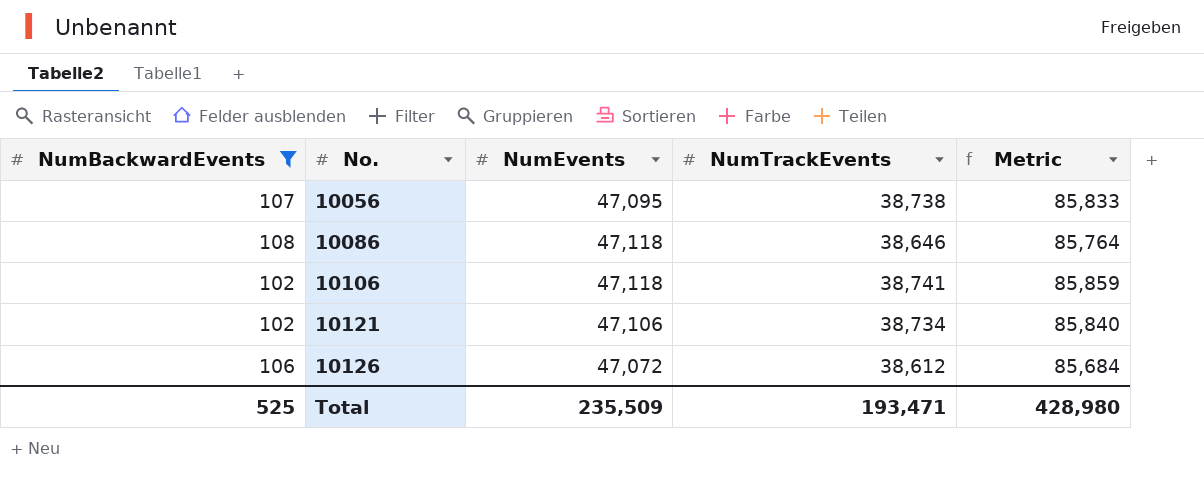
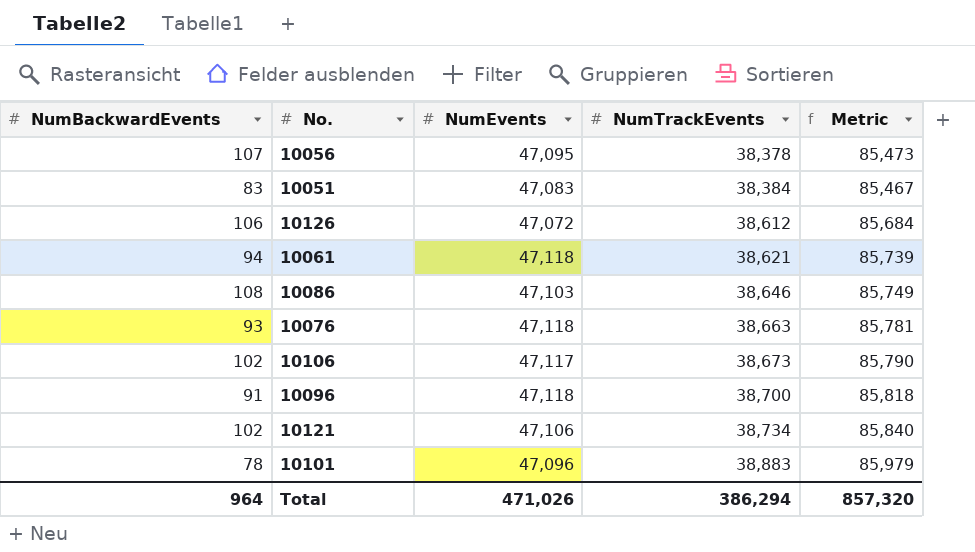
filter: NumBackwardEvents >= 102 -> none
row order: No. ascending -> NumTrackEvents ascending
10056 | NumTrackEvents: 38,738 -> 38,378
10056 | Metric: 85,833 -> 85,473
10086 | NumEvents: 47,118 -> 47,103
10086 | Metric: 85,764 -> 85,749
10106 | NumEvents: 47,118 -> 47,117
10106 | NumTrackEvents: 38,741 -> 38,673
10106 | Metric: 85,859 -> 85,790
Total | NumBackwardEvents: 525 -> 964
Total | NumEvents: 235,509 -> 471,026
Total | NumTrackEvents: 193,471 -> 386,294
Total | Metric: 428,980 -> 857,320

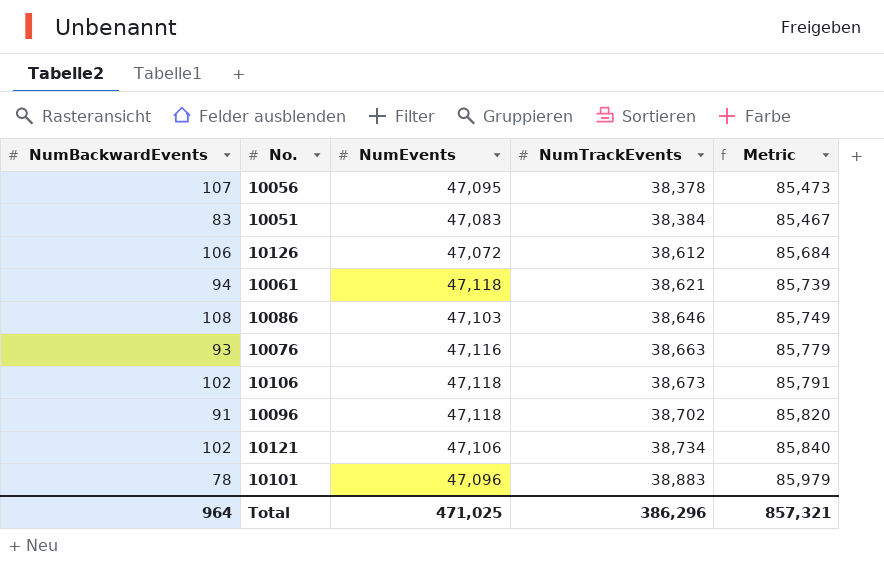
10076 | NumEvents: 47,118 -> 47,116
10076 | Metric: 85,781 -> 85,779
10106 | NumEvents: 47,117 -> 47,118
10106 | Metric: 85,790 -> 85,791
10096 | NumTrackEvents: 38,700 -> 38,702
10096 | Metric: 85,818 -> 85,820
Total | NumEvents: 471,026 -> 471,025
Total | NumTrackEvents: 386,294 -> 386,296
Total | Metric: 857,320 -> 857,321

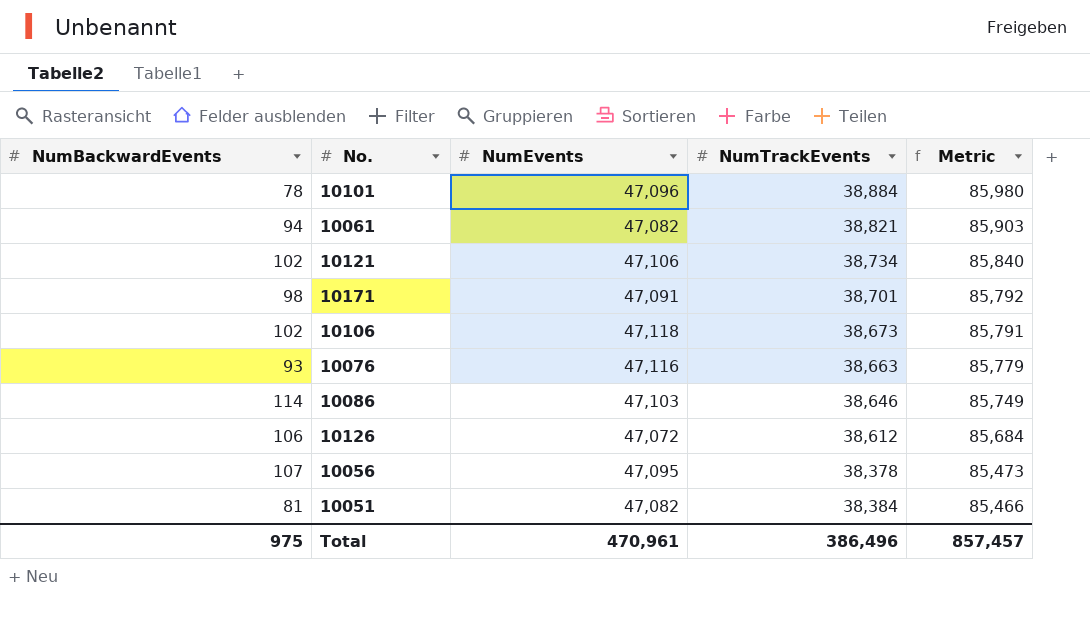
row order: NumTrackEvents ascending -> Metric descending
row 10096: 91 | 47,118 | 38,702 | 85,820 -> none
10101 | NumTrackEvents: 38,883 -> 38,884
10101 | Metric: 85,979 -> 85,980
10061 | NumEvents: 47,118 -> 47,082
10061 | NumTrackEvents: 38,621 -> 38,821
10061 | Metric: 85,739 -> 85,903
row 10171: none -> 98 | 47,091 | 38,701 | 85,792
10086 | NumBackwardEvents: 108 -> 114
10051 | NumBackwardEvents: 83 -> 81
10051 | NumEvents: 47,083 -> 47,082
10051 | Metric: 85,467 -> 85,466
Total | NumBackwardEvents: 964 -> 975
Total | NumEvents: 471,025 -> 470,961
Total | NumTrackEvents: 386,296 -> 386,496
Total | Metric: 857,321 -> 857,457

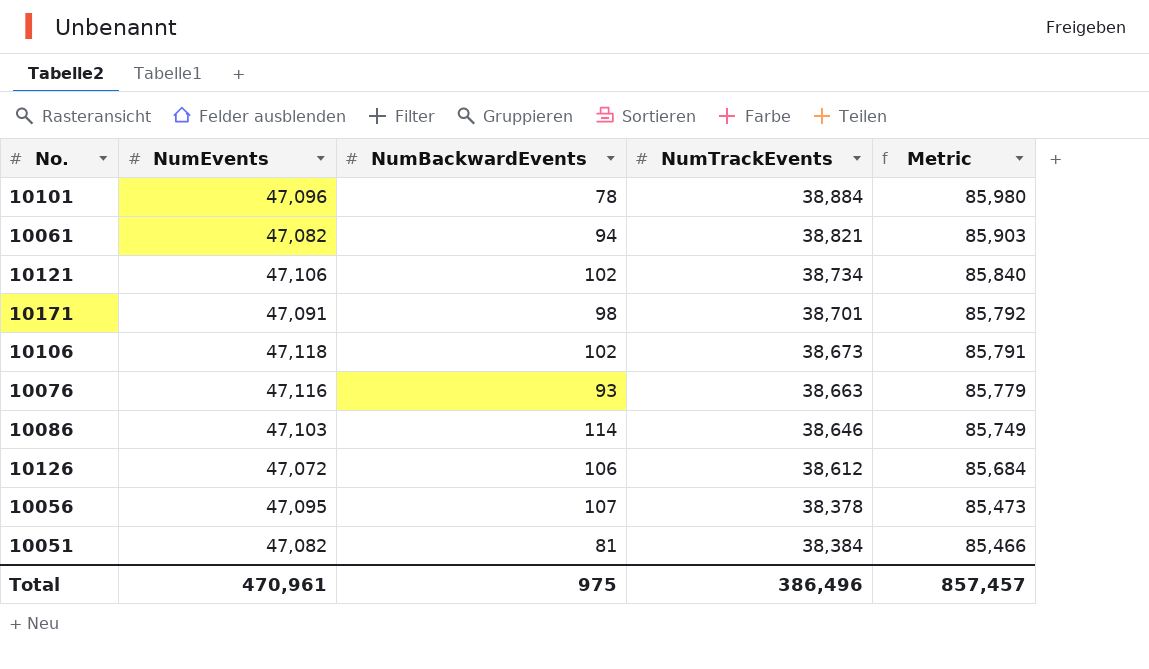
column NumBackwardEvents | position: 1 -> 3

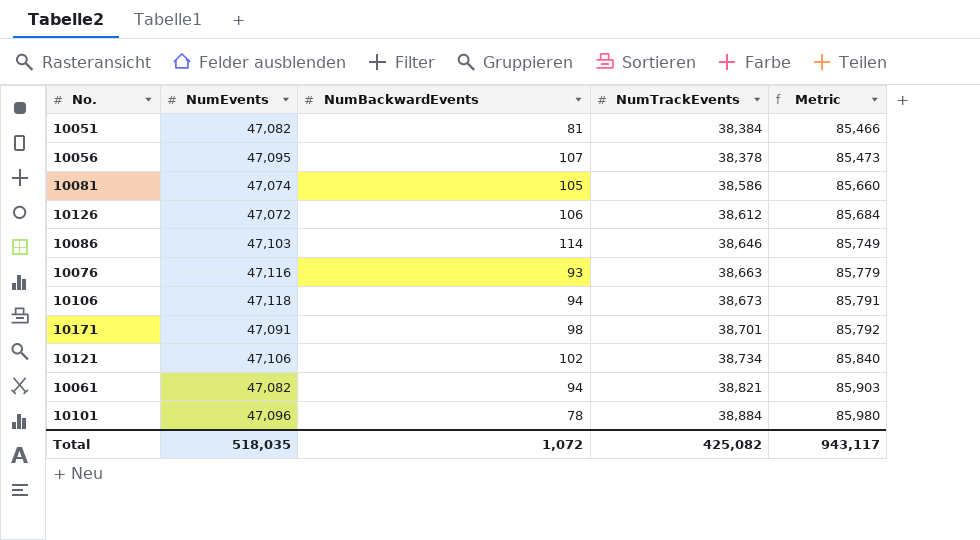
row order: Metric descending -> Metric ascending
row 10081: none -> 47,074 | 105 | 38,586 | 85,660
10106 | NumBackwardEvents: 102 -> 94
Total | NumEvents: 470,961 -> 518,035
Total | NumBackwardEvents: 975 -> 1,072
Total | NumTrackEvents: 386,496 -> 425,082
Total | Metric: 857,457 -> 943,117

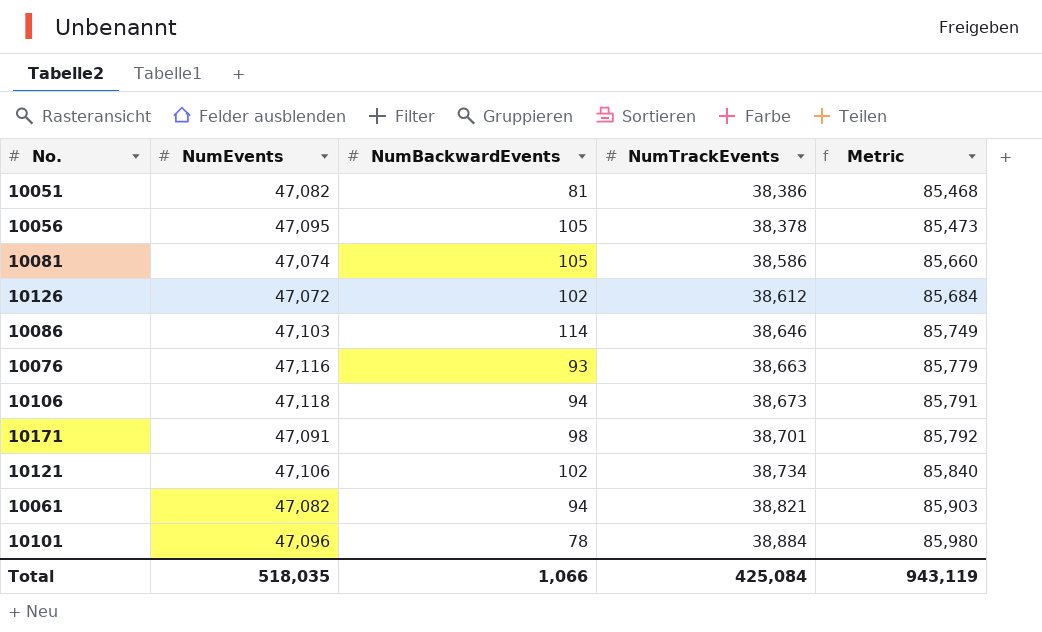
10051 | NumTrackEvents: 38,384 -> 38,386
10051 | Metric: 85,466 -> 85,468
10056 | NumBackwardEvents: 107 -> 105
10126 | NumBackwardEvents: 106 -> 102
Total | NumBackwardEvents: 1,072 -> 1,066
Total | NumTrackEvents: 425,082 -> 425,084
Total | Metric: 943,117 -> 943,119

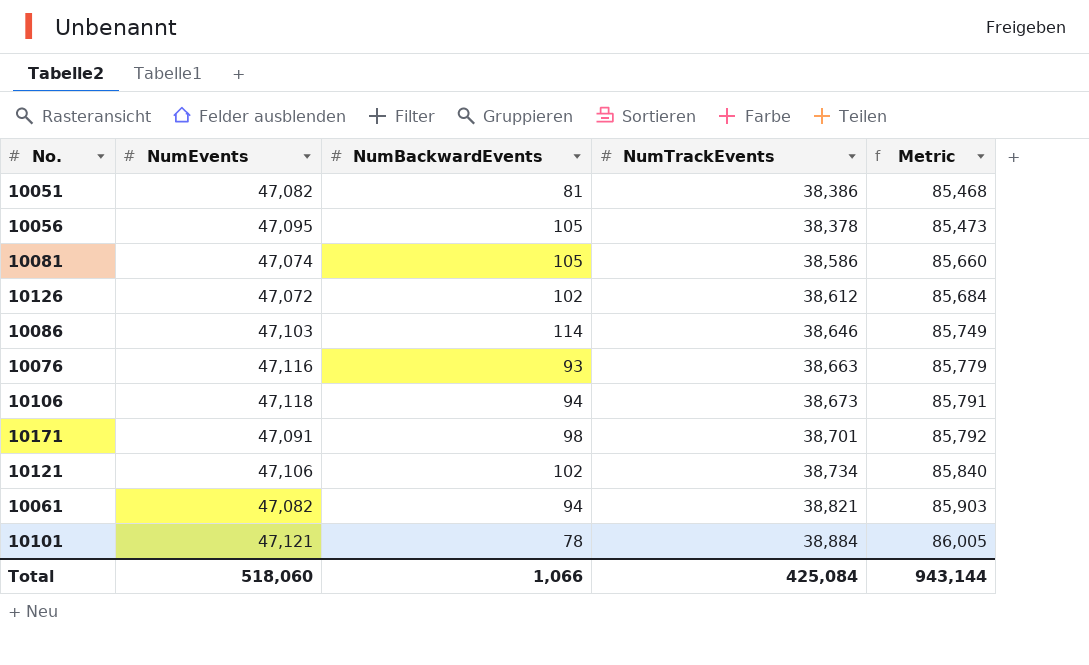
10101 | NumEvents: 47,096 -> 47,121
10101 | Metric: 85,980 -> 86,005
Total | NumEvents: 518,035 -> 518,060
Total | Metric: 943,119 -> 943,144

